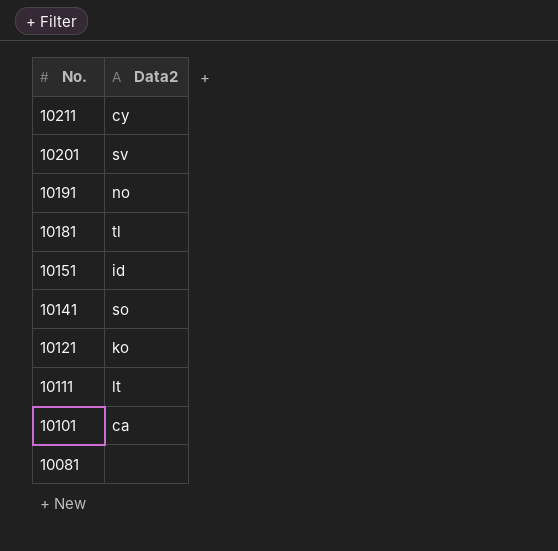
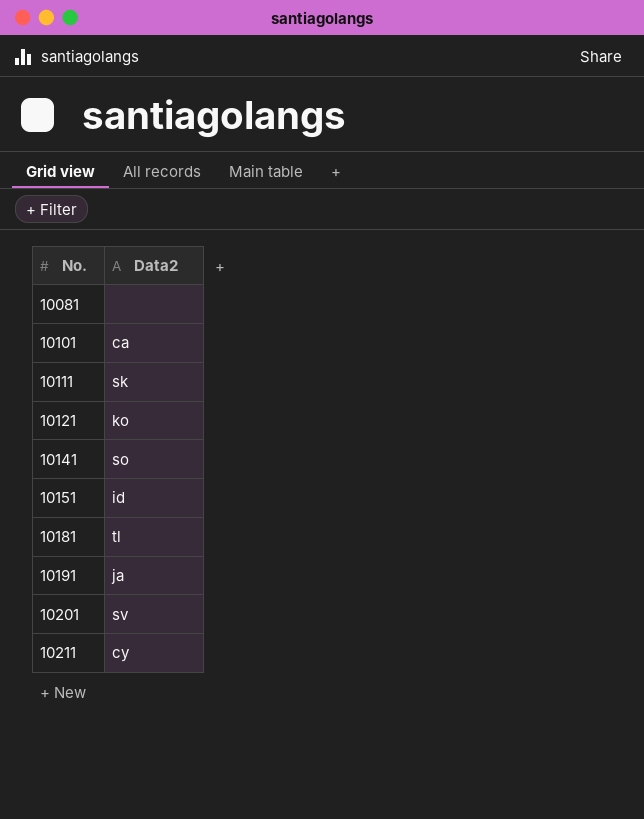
row order: No. descending -> No. ascending
10111 | Data2: lt -> sk
10191 | Data2: no -> ja

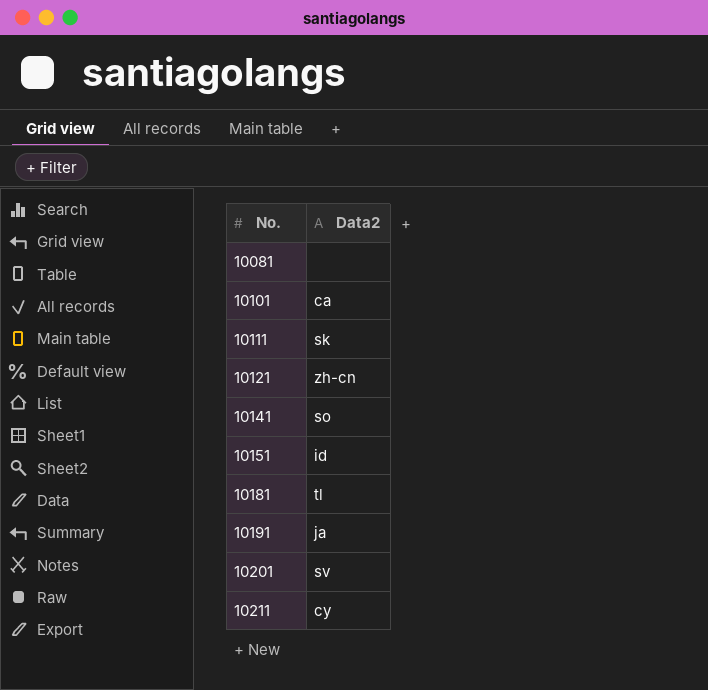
10121 | Data2: ko -> zh-cn

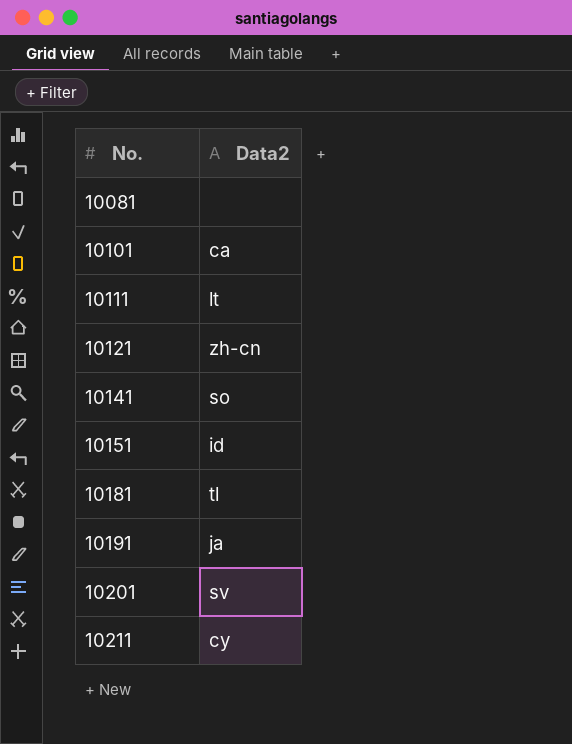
10111 | Data2: sk -> lt

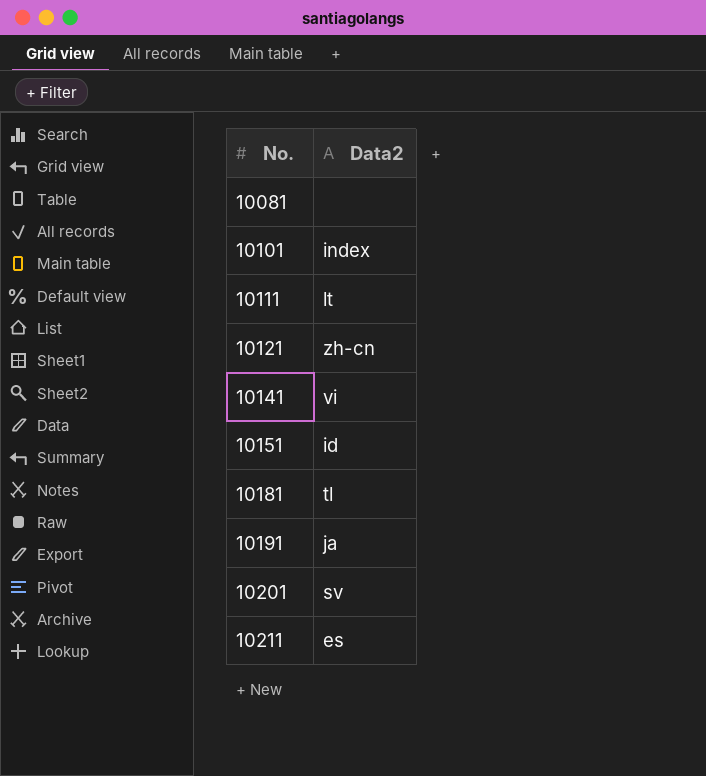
10101 | Data2: ca -> index
10141 | Data2: so -> vi
10211 | Data2: cy -> es

